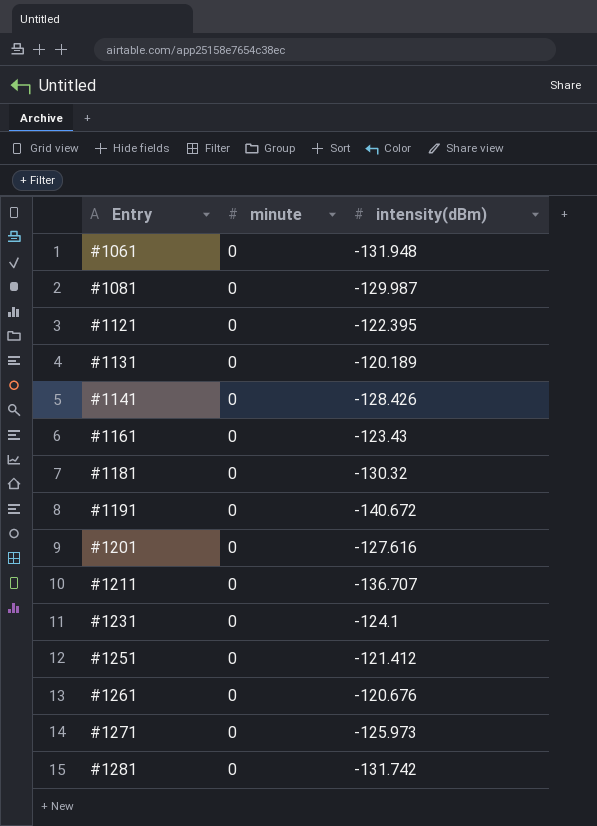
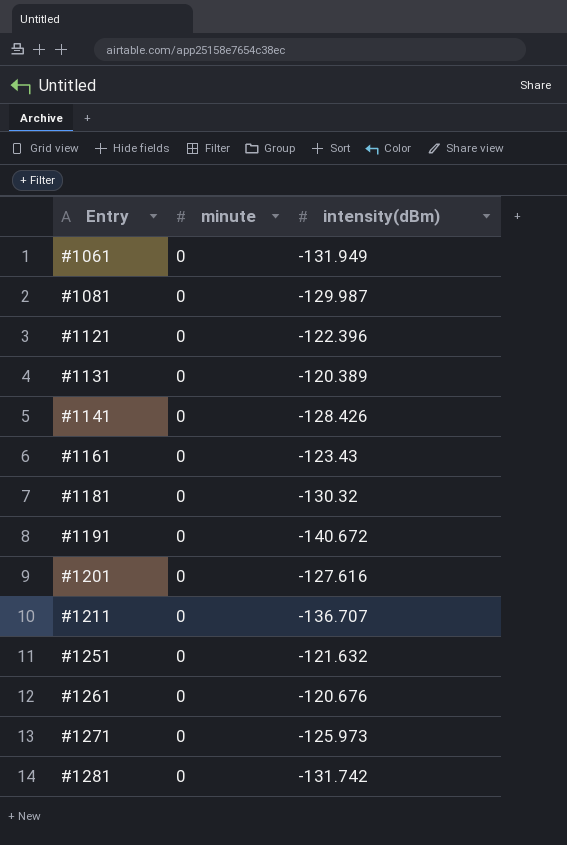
row #1231: 0 | -124.1 -> none
#1061 | intensity(dBm): -131.948 -> -131.949
#1121 | intensity(dBm): -122.395 -> -122.396
#1131 | intensity(dBm): -120.189 -> -120.389
#1251 | intensity(dBm): -121.412 -> -121.632

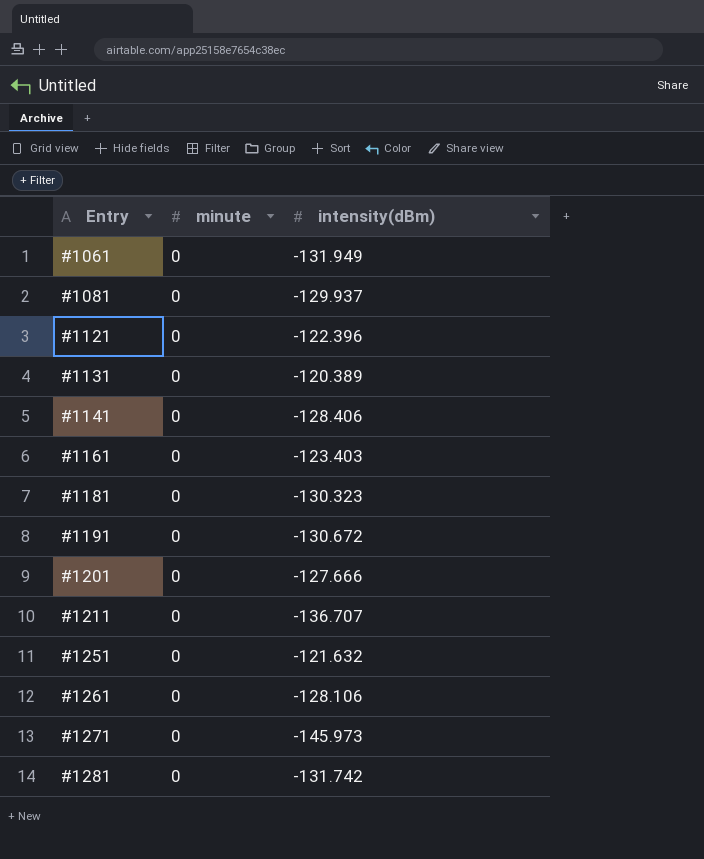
#1081 | intensity(dBm): -129.987 -> -129.937
#1141 | intensity(dBm): -128.426 -> -128.406
#1161 | intensity(dBm): -123.43 -> -123.403
#1181 | intensity(dBm): -130.32 -> -130.323
#1191 | intensity(dBm): -140.672 -> -130.672
#1201 | intensity(dBm): -127.616 -> -127.666
#1261 | intensity(dBm): -120.676 -> -128.106
#1271 | intensity(dBm): -125.973 -> -145.973

